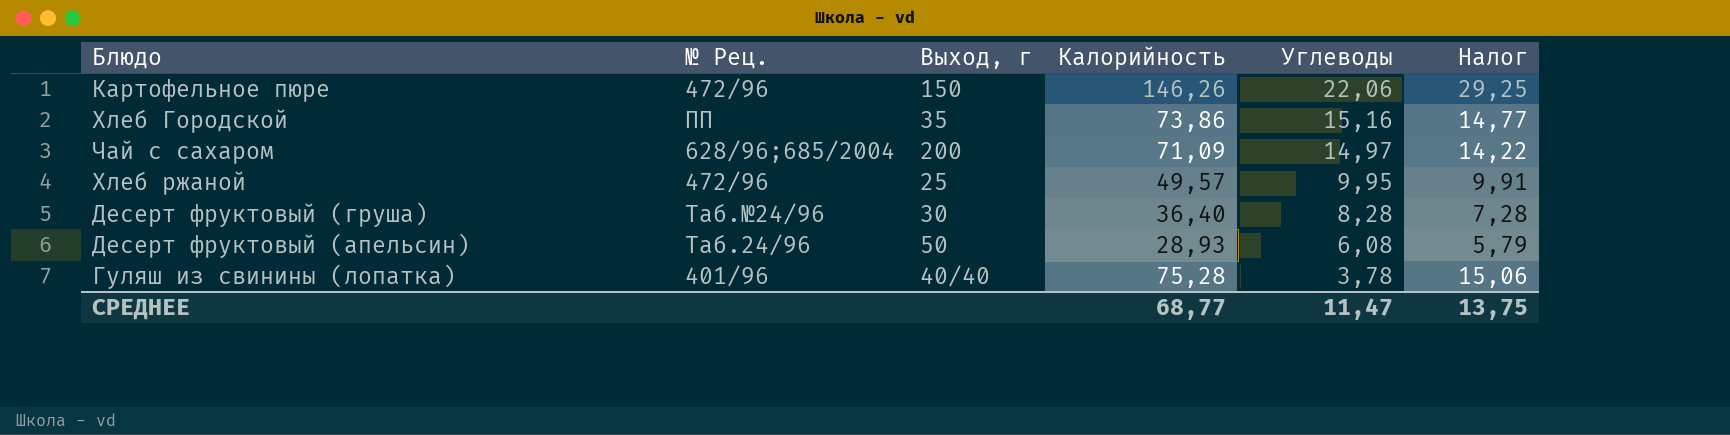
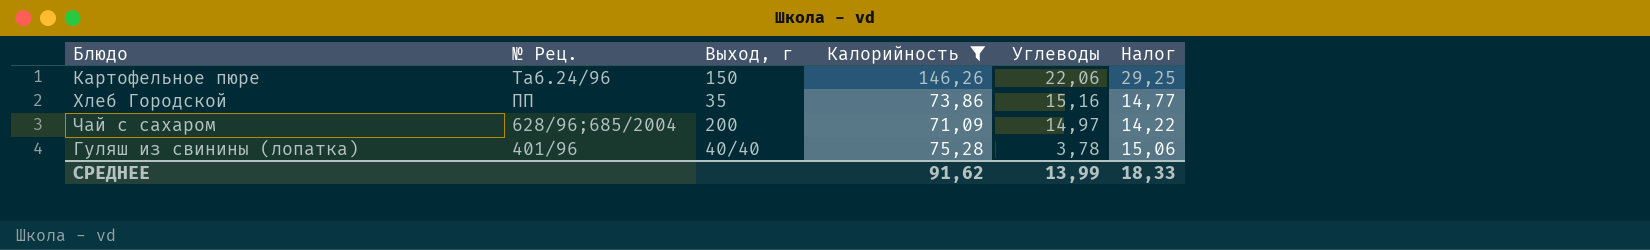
filter: none -> Калорийность >= 71,09
Картофельное пюре | № Рец.: 472/96 -> Таб.24/96
СРЕДНЕЕ | Калорийность: 68,77 -> 91,62
СРЕДНЕЕ | Углеводы: 11,47 -> 13,99
СРЕДНЕЕ | Налог: 13,75 -> 18,33

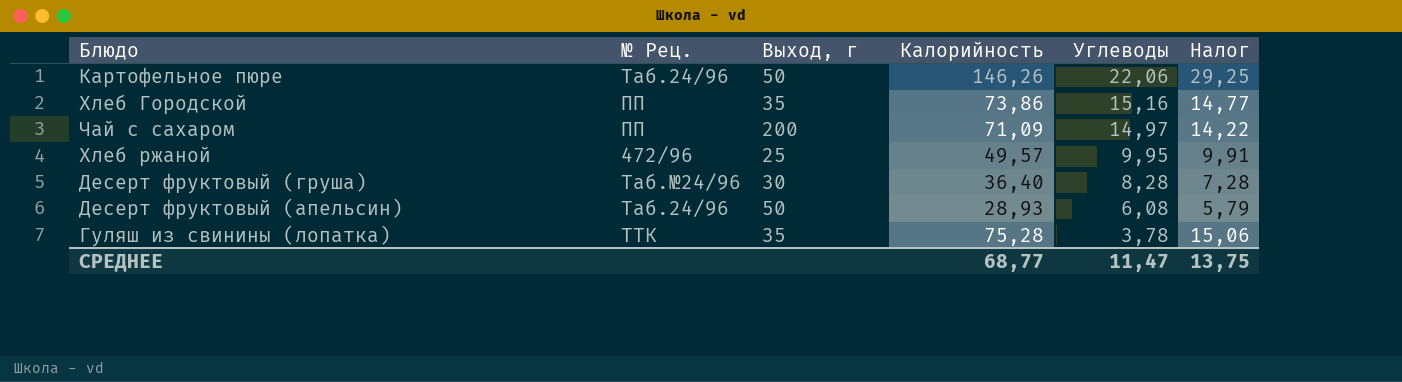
filter: Калорийность >= 71,09 -> none
Картофельное пюре | Выход, г: 150 -> 50
Чай с сахаром | № Рец.: 628/96;685/2004 -> ПП
Гуляш из свинины (лопатка) | № Рец.: 401/96 -> ТТК
Гуляш из свинины (лопатка) | Выход, г: 40/40 -> 35
СРЕДНЕЕ | Калорийность: 91,62 -> 68,77
СРЕДНЕЕ | Углеводы: 13,99 -> 11,47
СРЕДНЕЕ | Налог: 18,33 -> 13,75

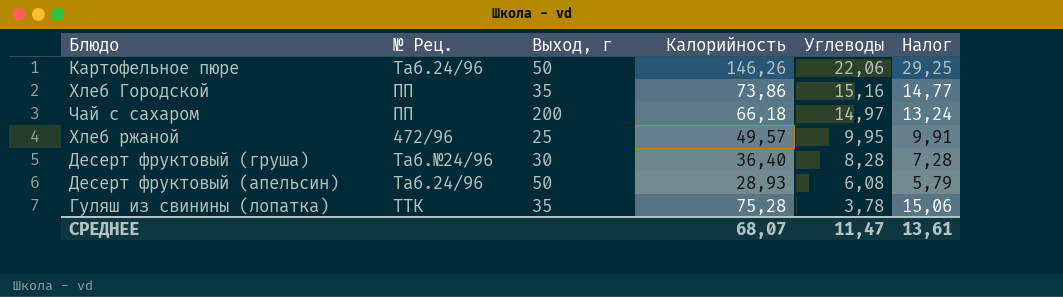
Чай с сахаром | Калорийность: 71,09 -> 66,18
Чай с сахаром | Налог: 14,22 -> 13,24
СРЕДНЕЕ | Калорийность: 68,77 -> 68,07
СРЕДНЕЕ | Налог: 13,75 -> 13,61

